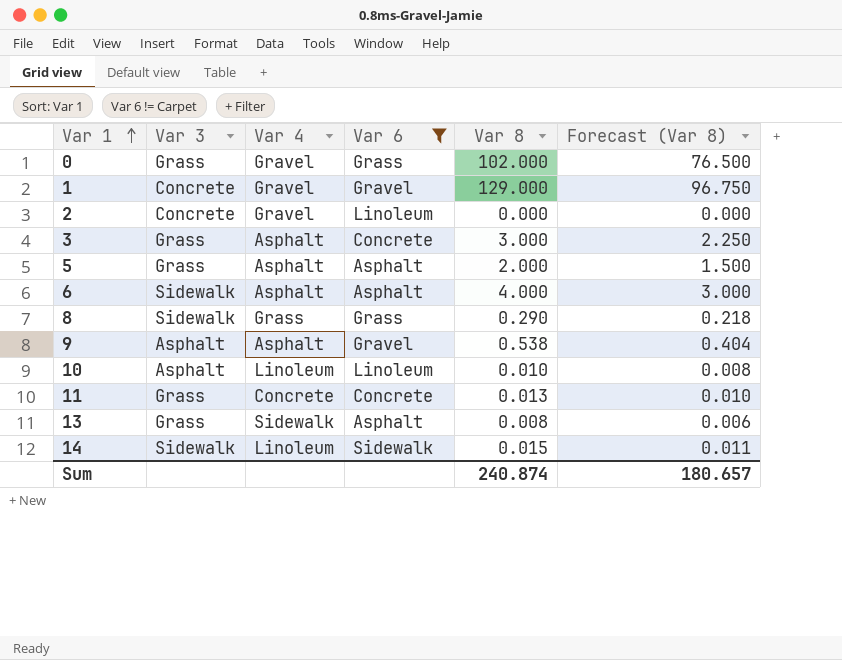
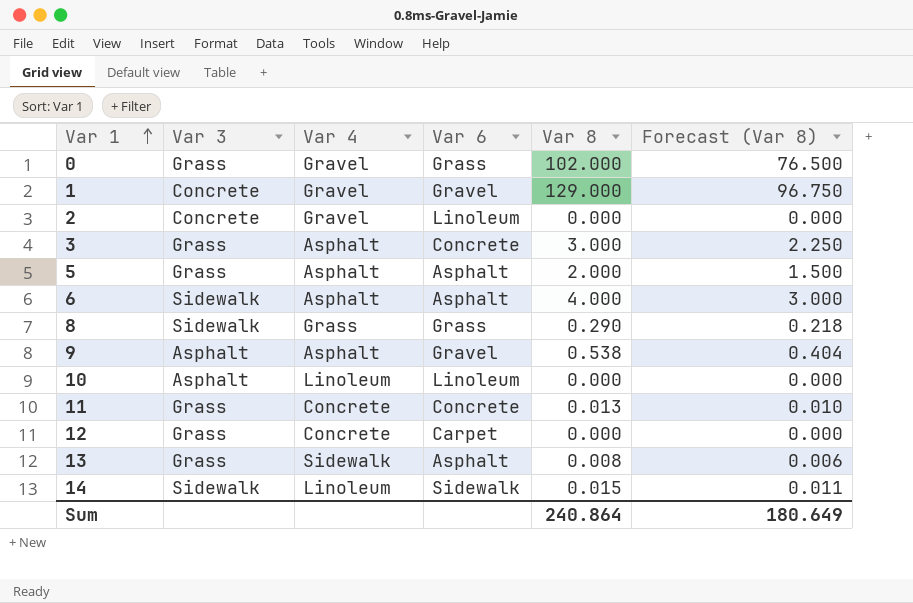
filter: Var 6 != Carpet -> none
10 | Var 8: 0.010 -> 0.000
10 | Forecast (Var 8): 0.008 -> 0.000
Sum | Var 8: 240.874 -> 240.864
Sum | Forecast (Var 8): 180.657 -> 180.649

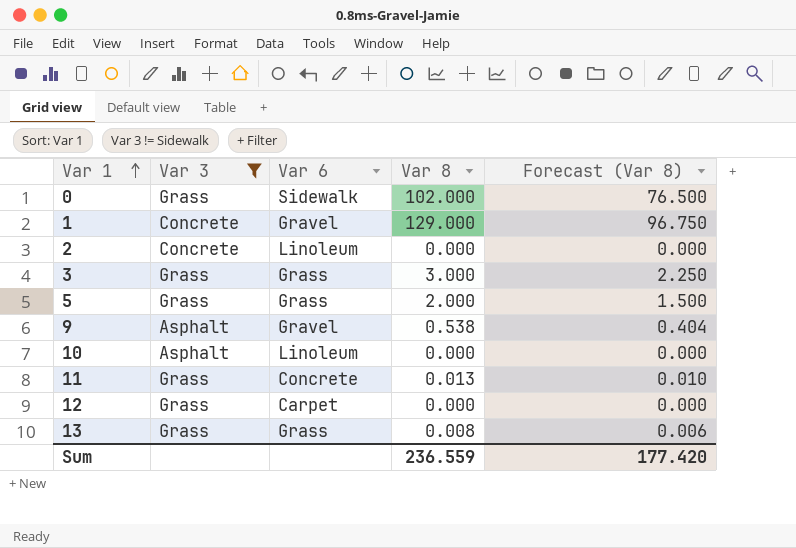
filter: none -> Var 3 != Sidewalk
column Var 4 | position: 3 -> none
0 | Var 6: Grass -> Sidewalk
3 | Var 6: Concrete -> Grass
5 | Var 6: Asphalt -> Grass
13 | Var 6: Asphalt -> Grass
Sum | Var 8: 240.864 -> 236.559
Sum | Forecast (Var 8): 180.649 -> 177.420

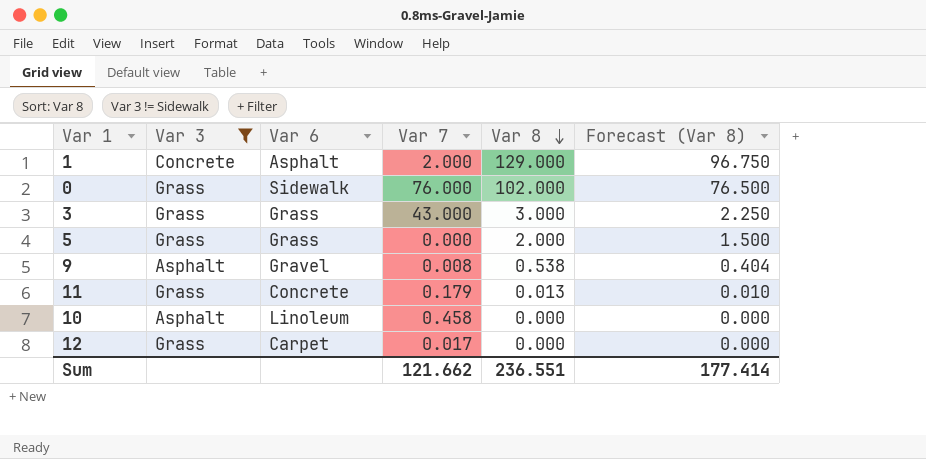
row order: Var 1 ascending -> Var 8 descending
column Var 7 | position: none -> 4
row 2: Concrete | Linoleum | 0.000 | 0.000 -> none
row 13: Grass | Grass | 0.008 | 0.006 -> none
1 | Var 6: Gravel -> Asphalt
Sum | Var 8: 236.559 -> 236.551
Sum | Forecast (Var 8): 177.420 -> 177.414

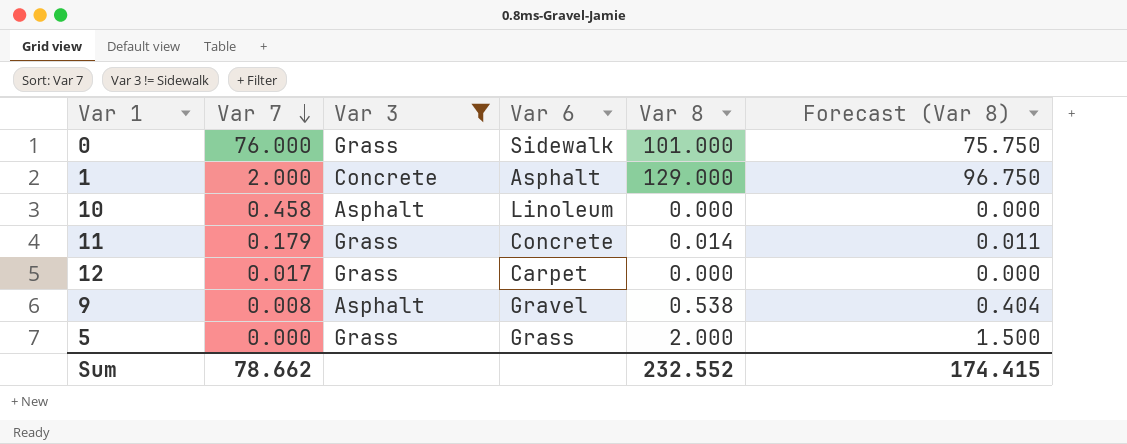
row order: Var 8 descending -> Var 7 descending
column Var 7 | position: 4 -> 2
row 3: Grass | Grass | 43.000 | 3.000 | 2.250 -> none
0 | Var 8: 102.000 -> 101.000
0 | Forecast (Var 8): 76.500 -> 75.750
11 | Var 8: 0.013 -> 0.014
11 | Forecast (Var 8): 0.010 -> 0.011
Sum | Var 7: 121.662 -> 78.662
Sum | Var 8: 236.551 -> 232.552
Sum | Forecast (Var 8): 177.414 -> 174.415

